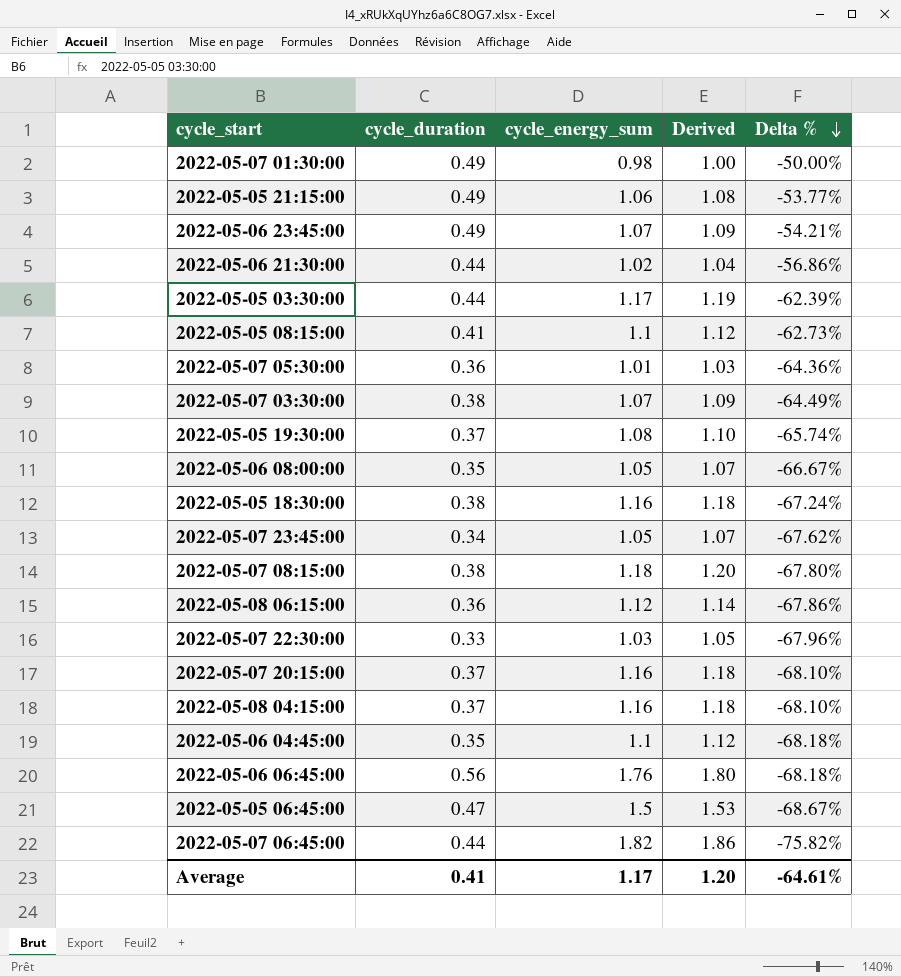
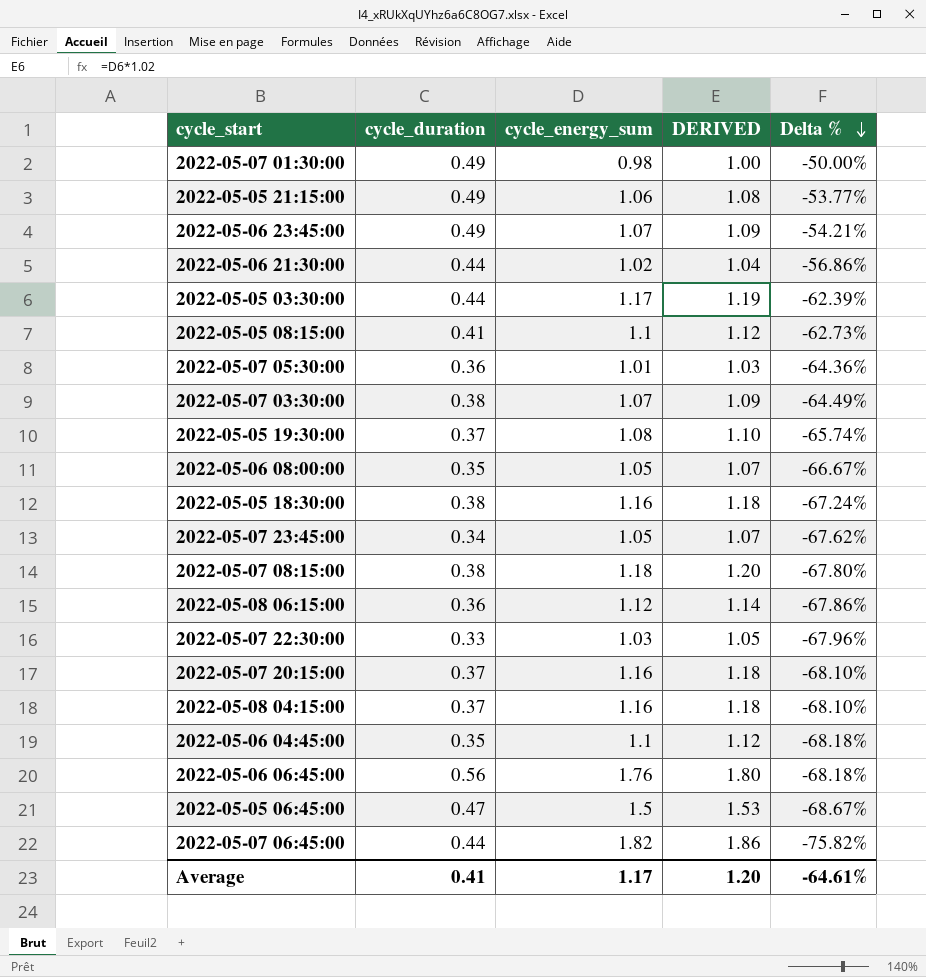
column name: Derived -> DERIVED

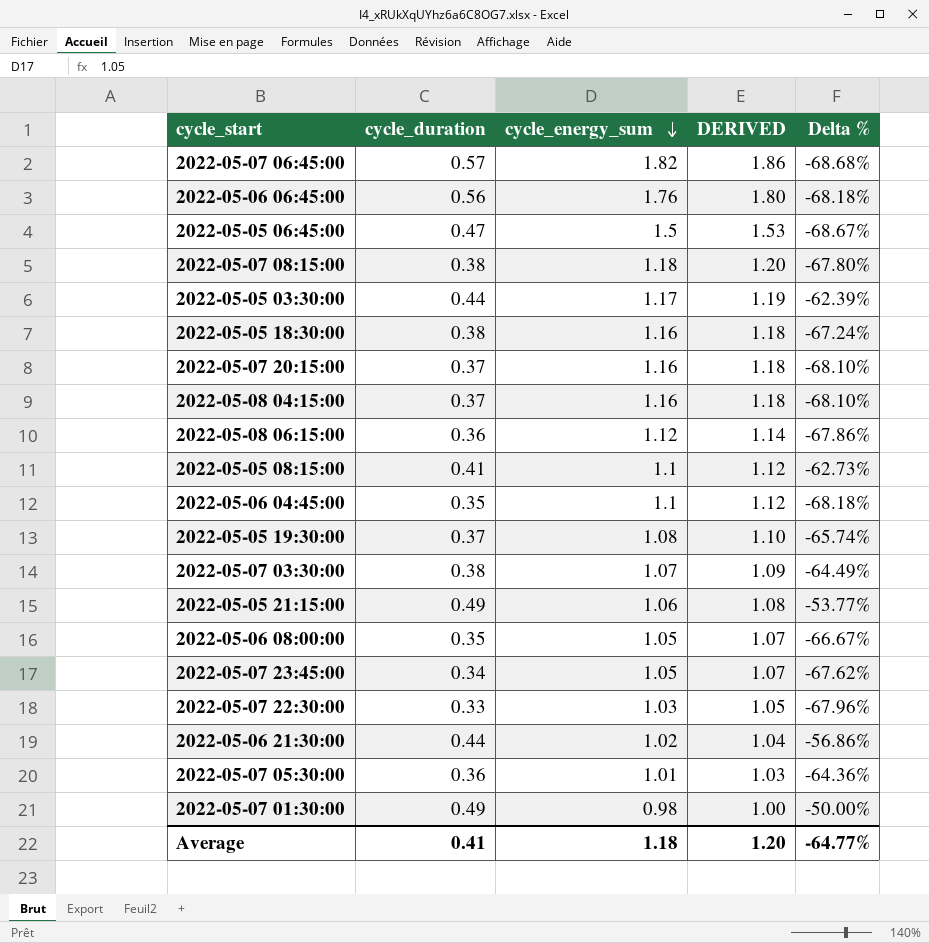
row order: Delta % descending -> cycle_energy_sum descending
row 2022-05-06 23:45:00: 0.49 | 1.07 | 1.09 | -54.21% -> none
2022-05-07 06:45:00 | cycle_duration: 0.44 -> 0.57
2022-05-07 06:45:00 | Delta %: -75.82% -> -68.68%
Average | cycle_energy_sum: 1.17 -> 1.18
Average | Delta %: -64.61% -> -64.77%

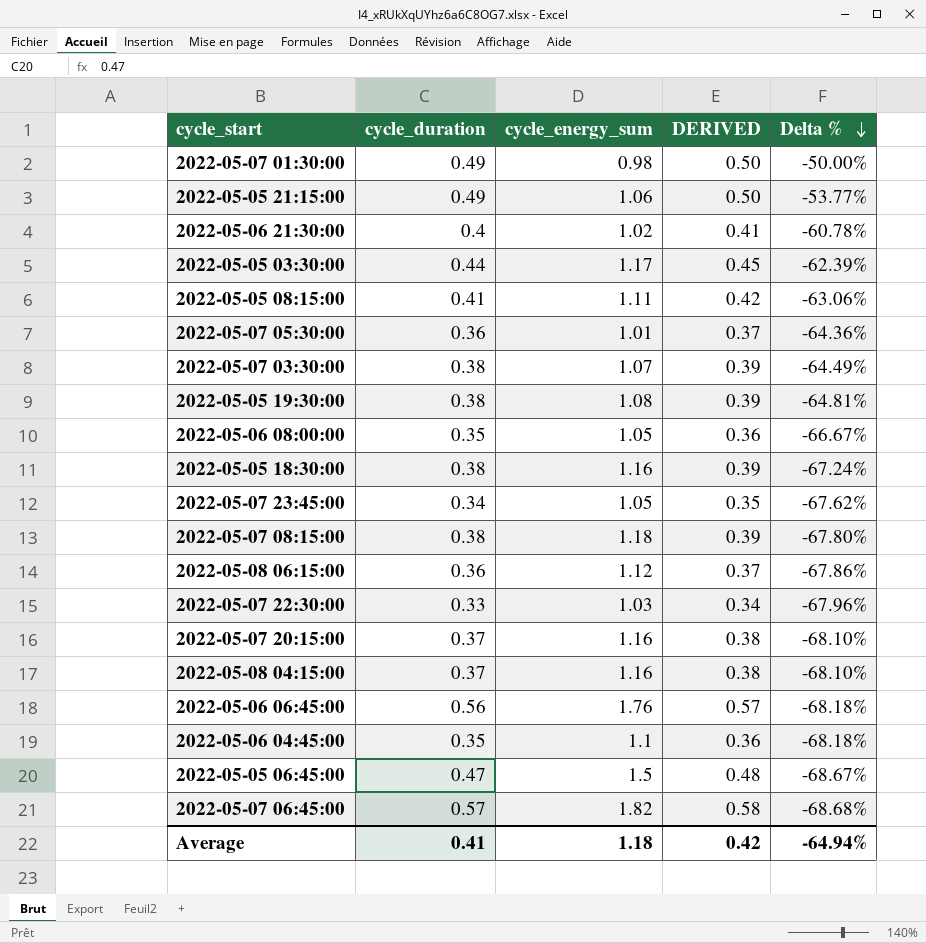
row order: cycle_energy_sum descending -> Delta % descending
column DERIVED | formula: [cycle_energy_sum] * 1.02 -> [cycle_duration] * 1.02
2022-05-06 21:30:00 | cycle_duration: 0.44 -> 0.4
2022-05-06 21:30:00 | Delta %: -56.86% -> -60.78%
2022-05-05 08:15:00 | cycle_energy_sum: 1.1 -> 1.11
2022-05-05 08:15:00 | Delta %: -62.73% -> -63.06%
2022-05-05 19:30:00 | cycle_duration: 0.37 -> 0.38
2022-05-05 19:30:00 | Delta %: -65.74% -> -64.81%
Average | DERIVED: 1.20 -> 0.42
Average | Delta %: -64.77% -> -64.94%

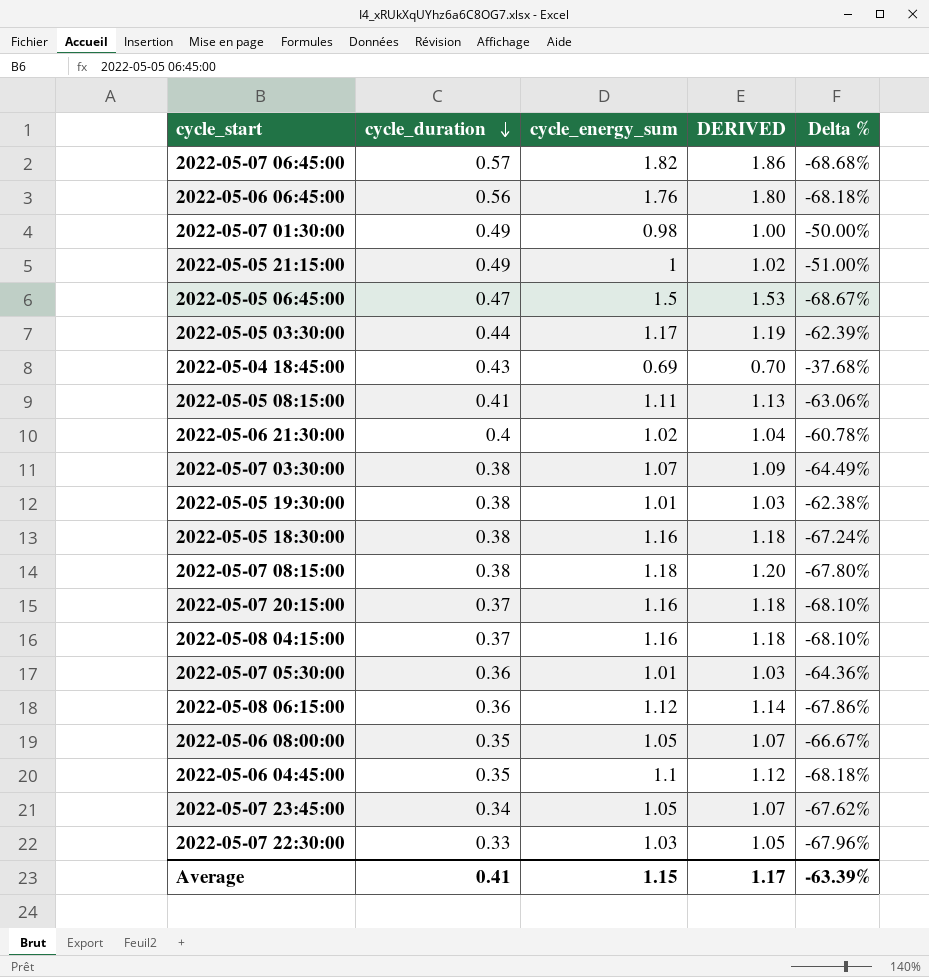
row order: Delta % descending -> cycle_duration descending
column DERIVED | formula: [cycle_duration] * 1.02 -> [cycle_energy_sum] * 1.02
2022-05-05 21:15:00 | cycle_energy_sum: 1.06 -> 1
2022-05-05 21:15:00 | Delta %: -53.77% -> -51.00%
row 2022-05-04 18:45:00: none -> 0.43 | 0.69 | 0.70 | -37.68%
2022-05-05 19:30:00 | cycle_energy_sum: 1.08 -> 1.01
2022-05-05 19:30:00 | Delta %: -64.81% -> -62.38%
Average | cycle_energy_sum: 1.18 -> 1.15
Average | DERIVED: 0.42 -> 1.17
Average | Delta %: -64.94% -> -63.39%

